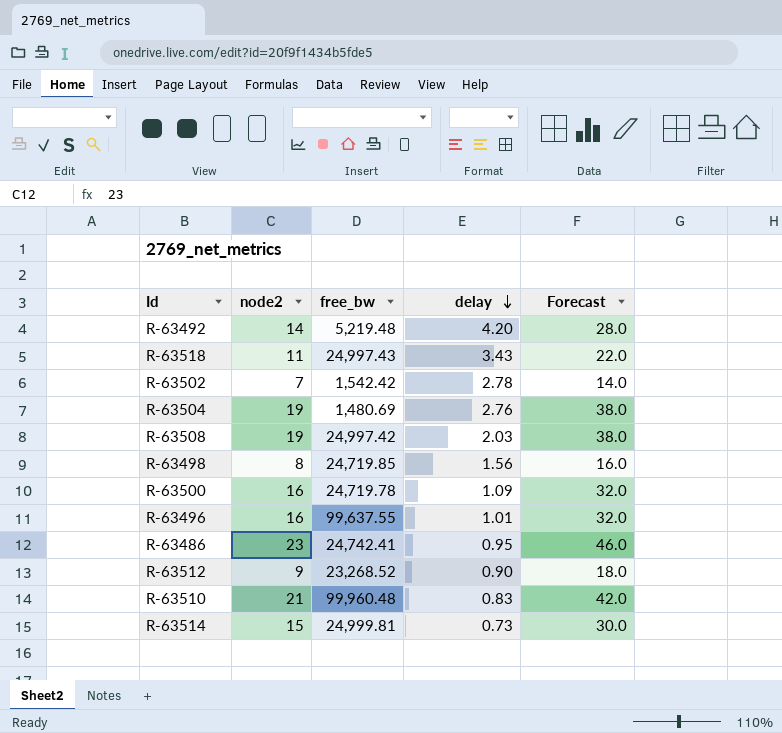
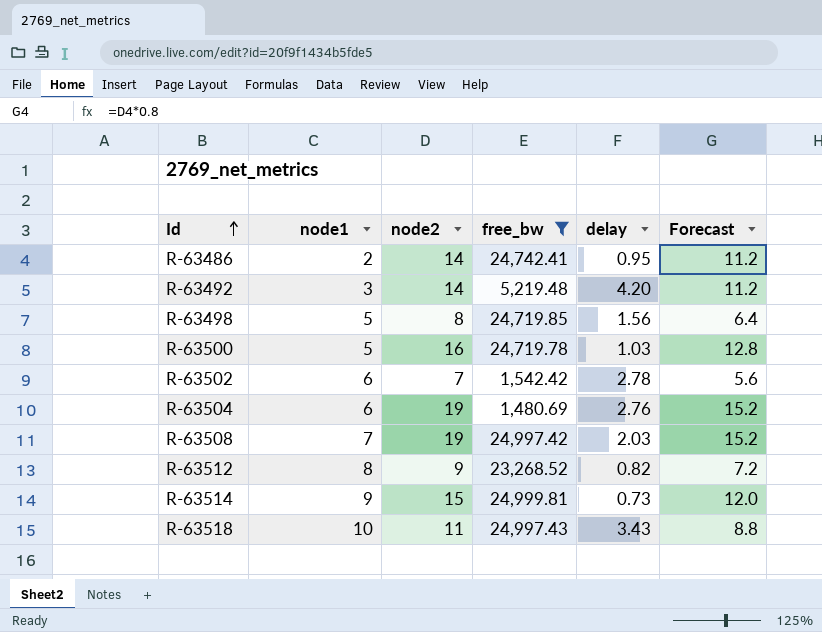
filter: none -> free_bw <= 24,999.81
row order: delay descending -> Id ascending
column node1 | position: none -> 2
column Forecast | formula: [node2] * 2 -> [node2] * 0.8
R-63486 | node2: 23 -> 14
R-63500 | delay: 1.09 -> 1.03
R-63512 | delay: 0.90 -> 0.82

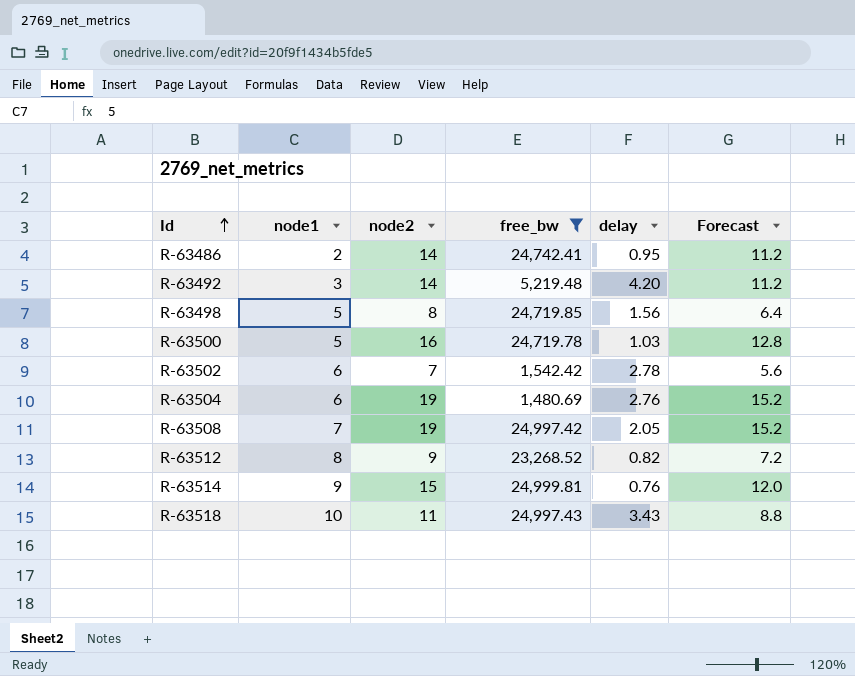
R-63508 | delay: 2.03 -> 2.05
R-63514 | delay: 0.73 -> 0.76

